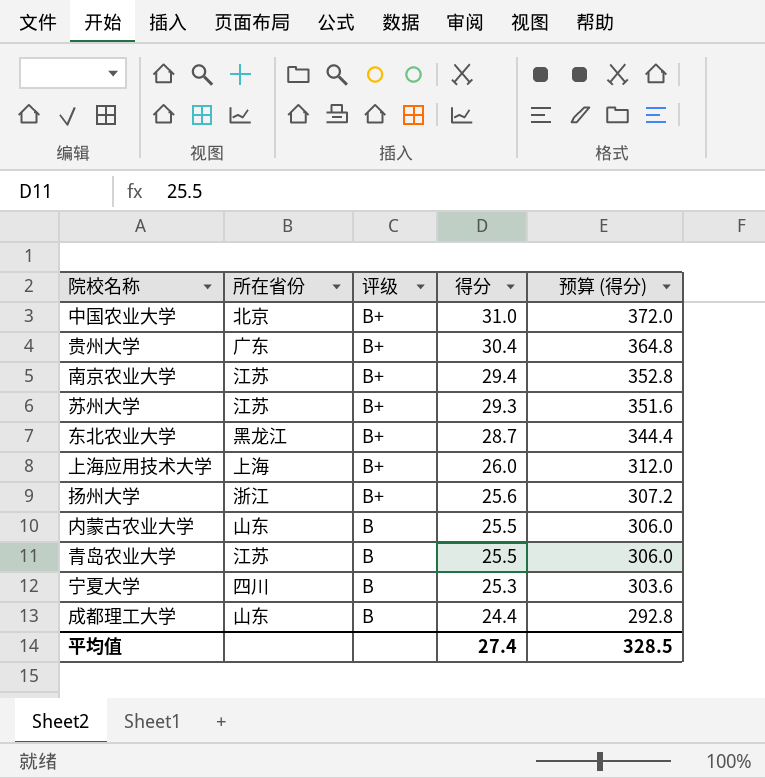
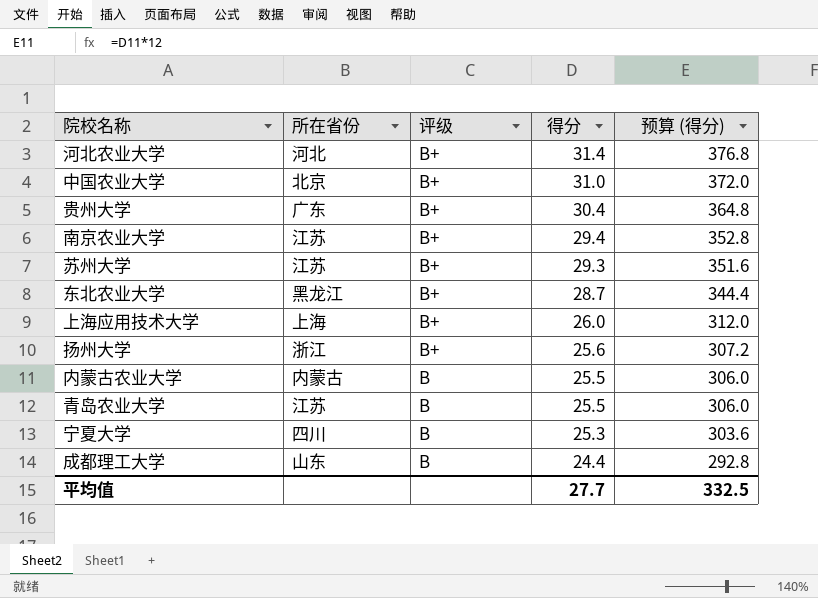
row 河北农业大学: none -> 河北 | B+ | 31.4 | 376.8
内蒙古农业大学 | 所在省份: 山东 -> 内蒙古
平均值 | 得分: 27.4 -> 27.7
平均值 | 预算 (得分): 328.5 -> 332.5

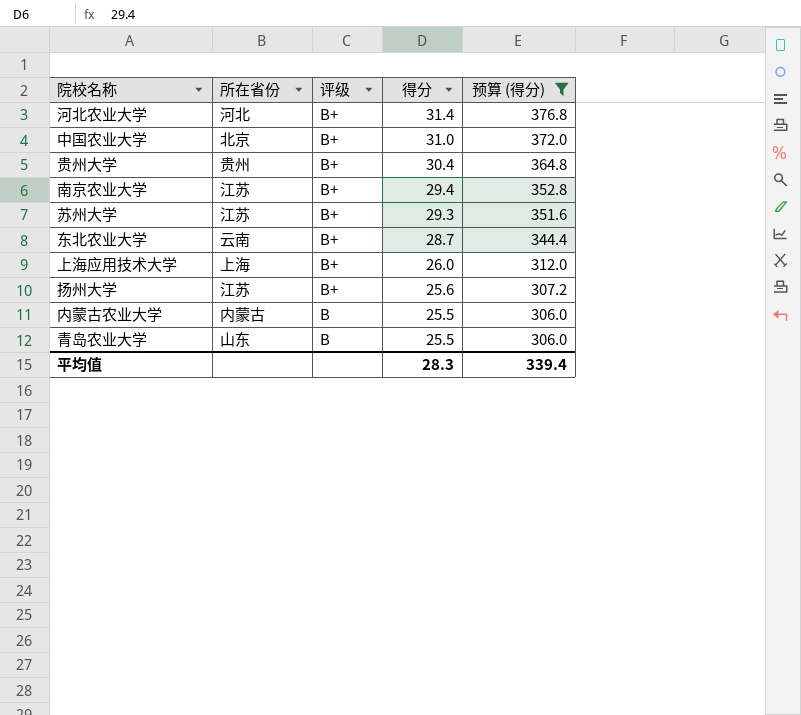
filter: none -> 预算 (得分) >= 306.0
贵州大学 | 所在省份: 广东 -> 贵州
东北农业大学 | 所在省份: 黑龙江 -> 云南
扬州大学 | 所在省份: 浙江 -> 江苏
青岛农业大学 | 所在省份: 江苏 -> 山东
平均值 | 得分: 27.7 -> 28.3
平均值 | 预算 (得分): 332.5 -> 339.4

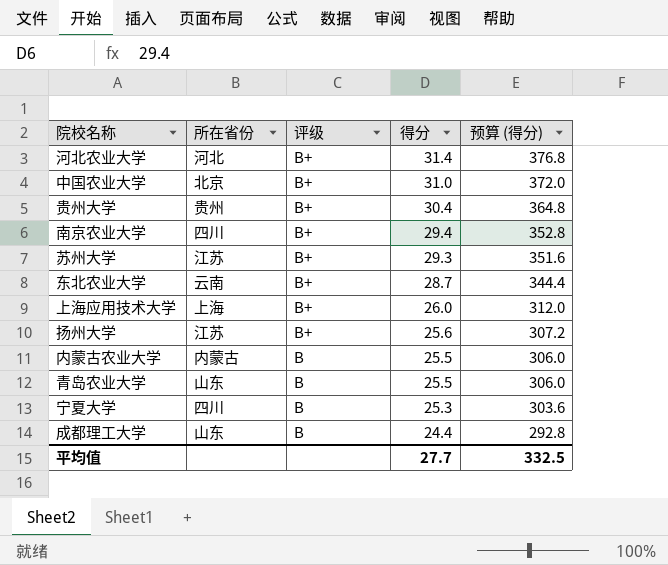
filter: 预算 (得分) >= 306.0 -> none
南京农业大学 | 所在省份: 江苏 -> 四川
平均值 | 得分: 28.3 -> 27.7
平均值 | 预算 (得分): 339.4 -> 332.5

